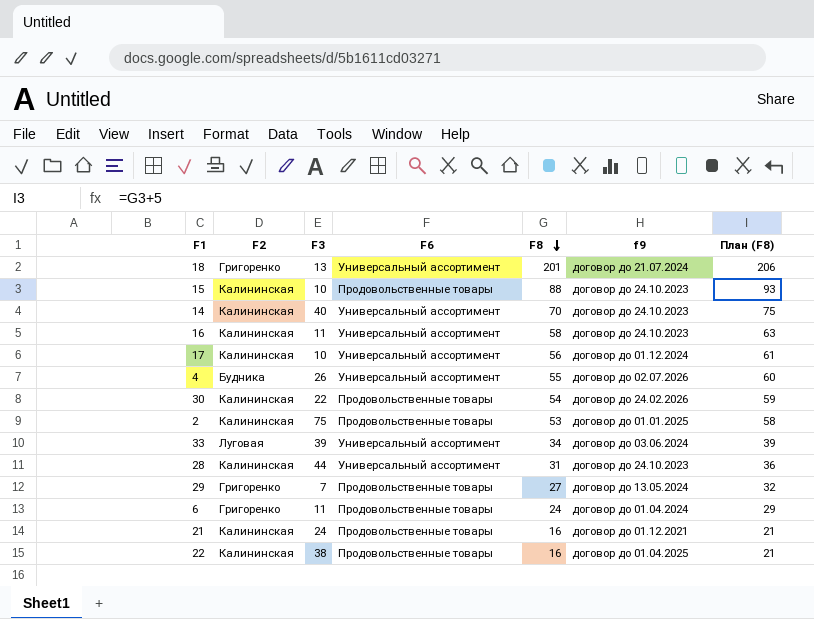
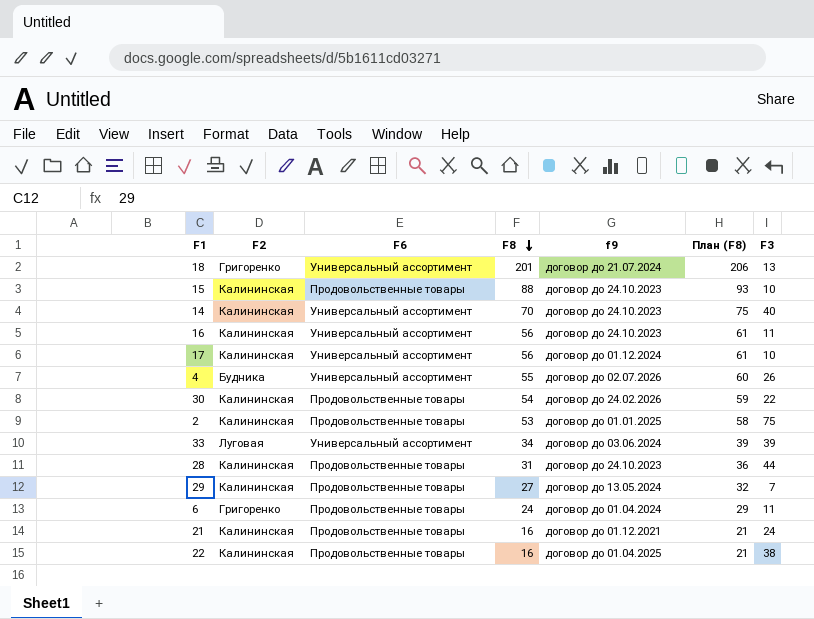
column F3 | position: 3 -> 7
16 | F8: 58 -> 56
16 | План (F8): 63 -> 61
28 | F6: Универсальный ассортимент -> Продовольственные товары
29 | F2: Григоренко -> Калининская

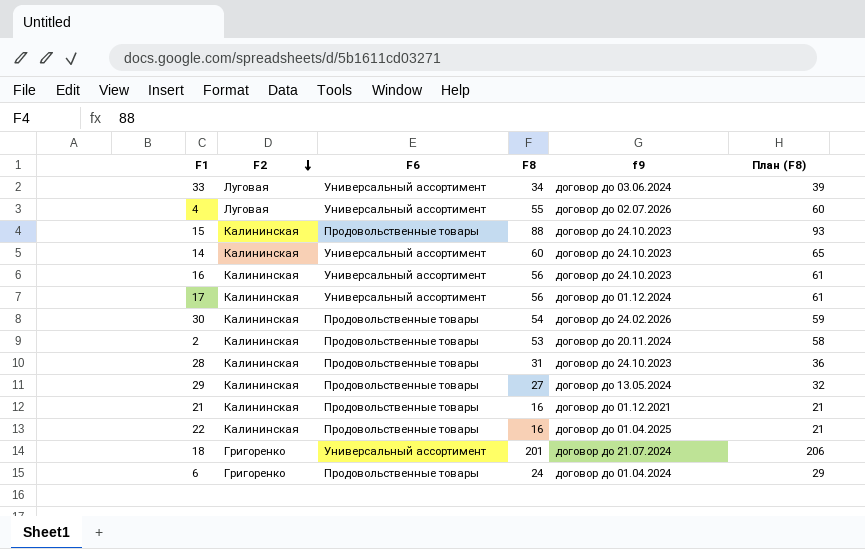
row order: F8 descending -> F2 descending
column F3 | position: 7 -> none
4 | F2: Будника -> Луговая
14 | F8: 70 -> 60
14 | План (F8): 75 -> 65
2 | f9: договор до 01.01.2025 -> договор до 20.11.2024

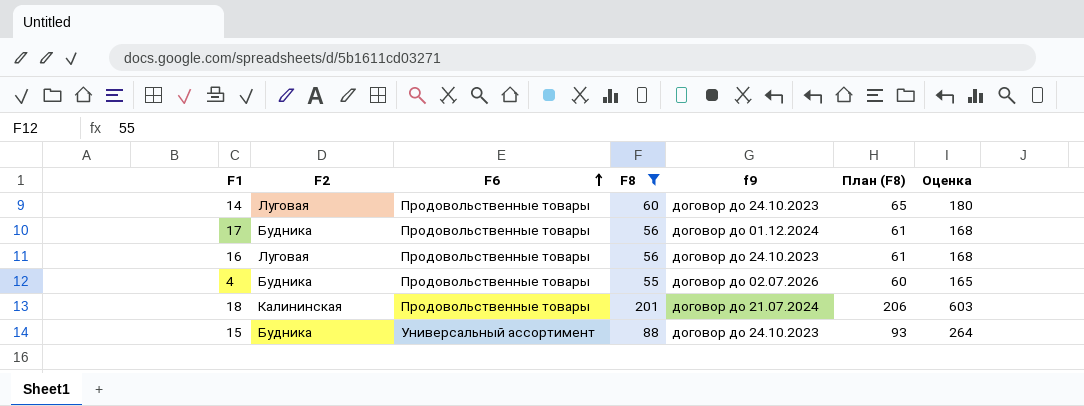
filter: none -> F8 >= 55
row order: F2 descending -> F6 ascending
column Оценка | formula: none -> [F8] * 3
14 | F2: Калининская -> Луговая
14 | F6: Универсальный ассортимент -> Продовольственные товары
17 | F2: Калининская -> Будника
17 | F6: Универсальный ассортимент -> Продовольственные товары
16 | F2: Калининская -> Луговая
16 | F6: Универсальный ассортимент -> Продовольственные товары
4 | F2: Луговая -> Будника
4 | F6: Универсальный ассортимент -> Продовольственные товары
18 | F2: Григоренко -> Калининская
18 | F6: Универсальный ассортимент -> Продовольственные товары
15 | F2: Калининская -> Будника
15 | F6: Продовольственные товары -> Универсальный ассортимент

